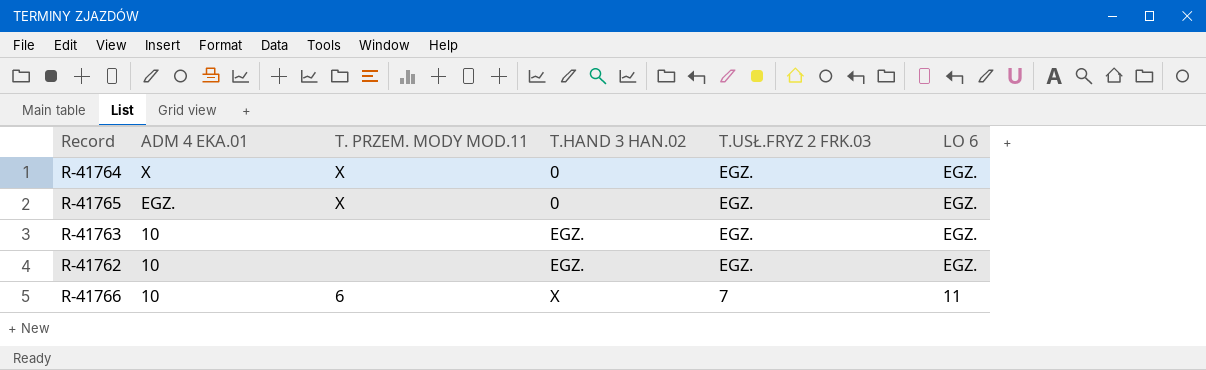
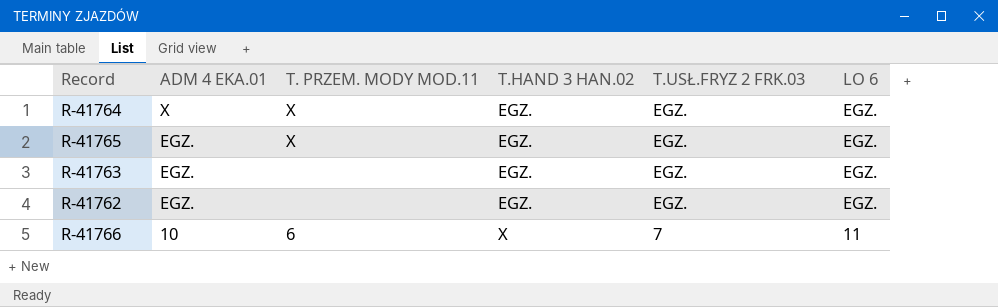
R-41764 | T.HAND 3 HAN.02: 0 -> EGZ.
R-41765 | T.HAND 3 HAN.02: 0 -> EGZ.
R-41763 | ADM 4 EKA.01: 10 -> EGZ.
R-41762 | ADM 4 EKA.01: 10 -> EGZ.

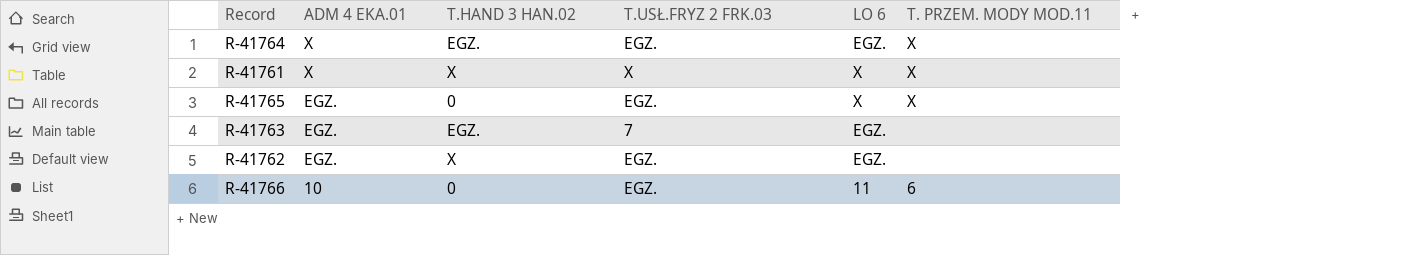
column T. PRZEM. MODY MOD.11 | position: 3 -> 6
row R-41761: none -> X | X | X | X | X
R-41765 | T.HAND 3 HAN.02: EGZ. -> 0
R-41765 | LO 6: EGZ. -> X
R-41763 | T.USŁ.FRYZ 2 FRK.03: EGZ. -> 7
R-41762 | T.HAND 3 HAN.02: EGZ. -> X
R-41766 | T.HAND 3 HAN.02: X -> 0
R-41766 | T.USŁ.FRYZ 2 FRK.03: 7 -> EGZ.

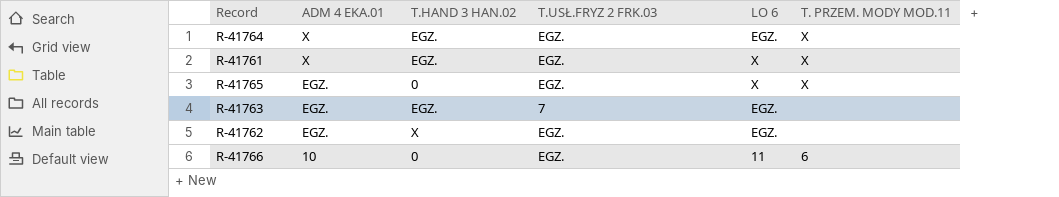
R-41761 | T.HAND 3 HAN.02: X -> EGZ.
R-41761 | T.USŁ.FRYZ 2 FRK.03: X -> EGZ.

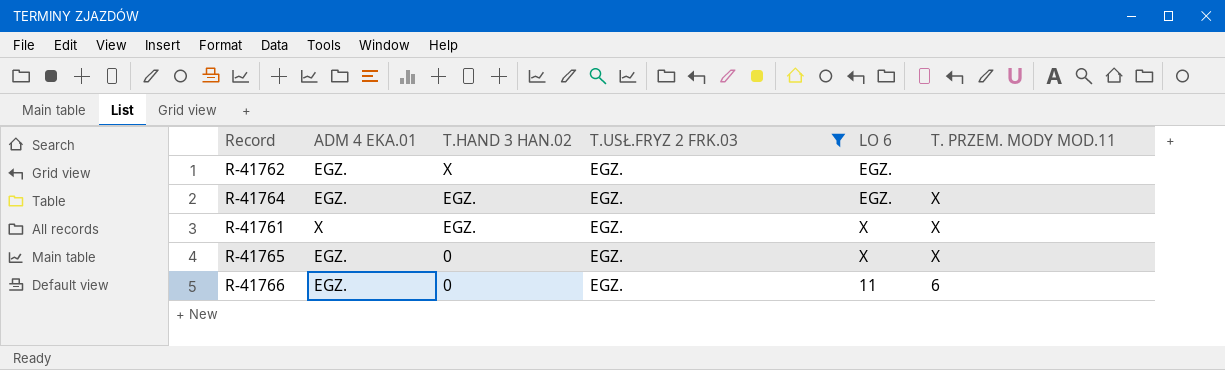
filter: none -> T.USŁ.FRYZ 2 FRK.03 = EGZ.
row order: ADM 4 EKA.01 descending -> T.HAND 3 HAN.02 descending
R-41764 | ADM 4 EKA.01: X -> EGZ.
R-41766 | ADM 4 EKA.01: 10 -> EGZ.

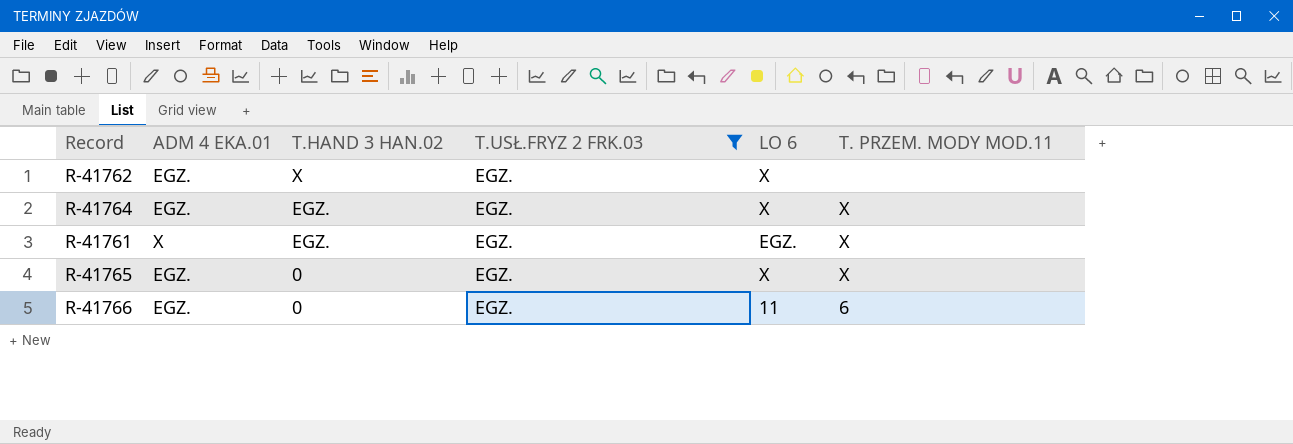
R-41762 | LO 6: EGZ. -> X
R-41764 | LO 6: EGZ. -> X
R-41761 | LO 6: X -> EGZ.

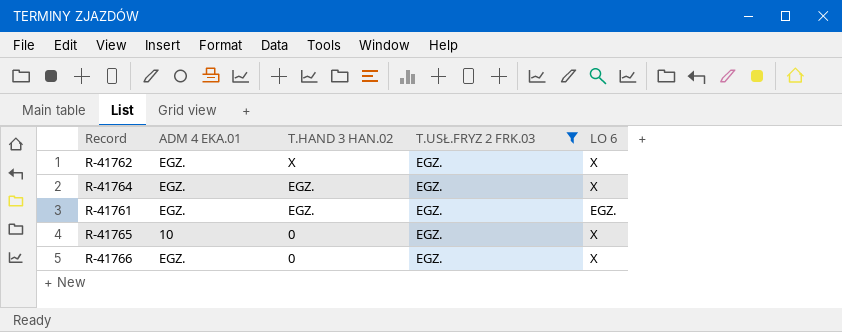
column T. PRZEM. MODY MOD.11 | position: 6 -> none
R-41761 | ADM 4 EKA.01: X -> EGZ.
R-41765 | ADM 4 EKA.01: EGZ. -> 10
R-41766 | LO 6: 11 -> X

